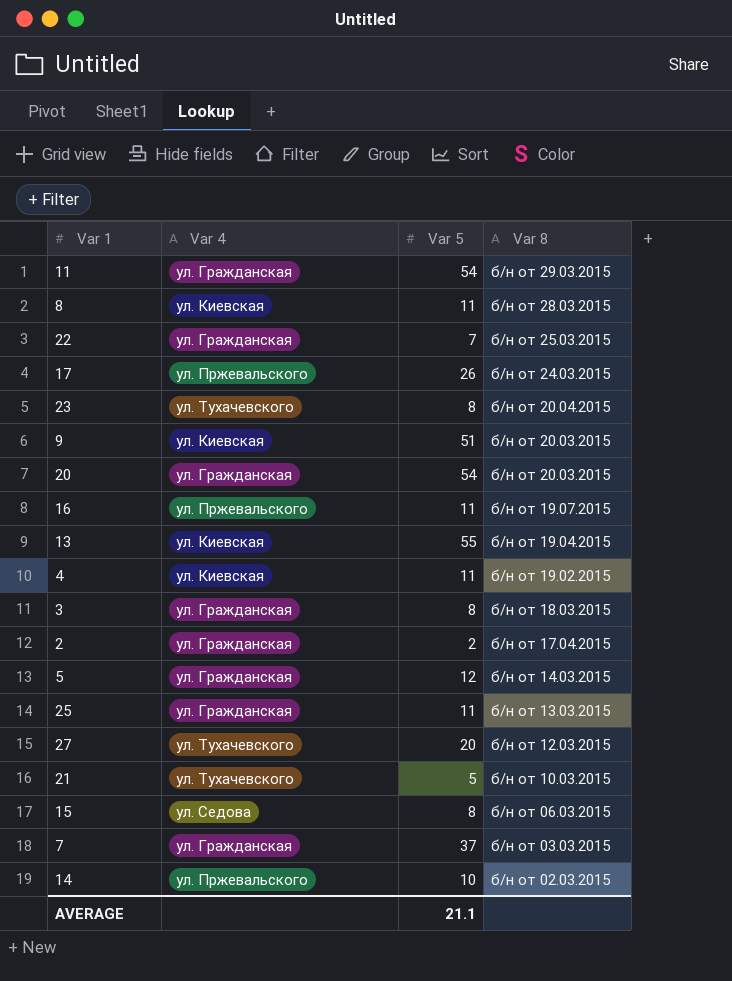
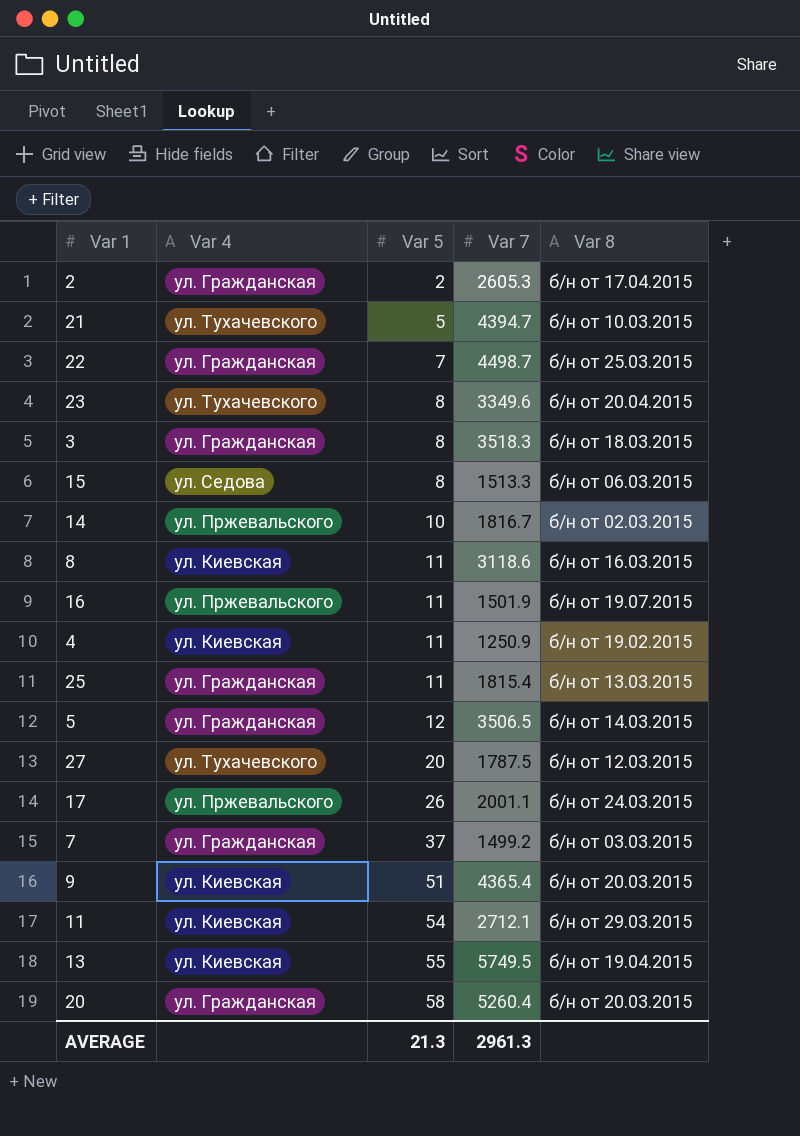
row order: Var 8 descending -> Var 5 ascending
column Var 7 | position: none -> 4
8 | Var 8: б/н от 28.03.2015 -> б/н от 16.03.2015
11 | Var 4: ул. Гражданская -> ул. Киевская
20 | Var 5: 54 -> 58
AVERAGE | Var 5: 21.1 -> 21.3

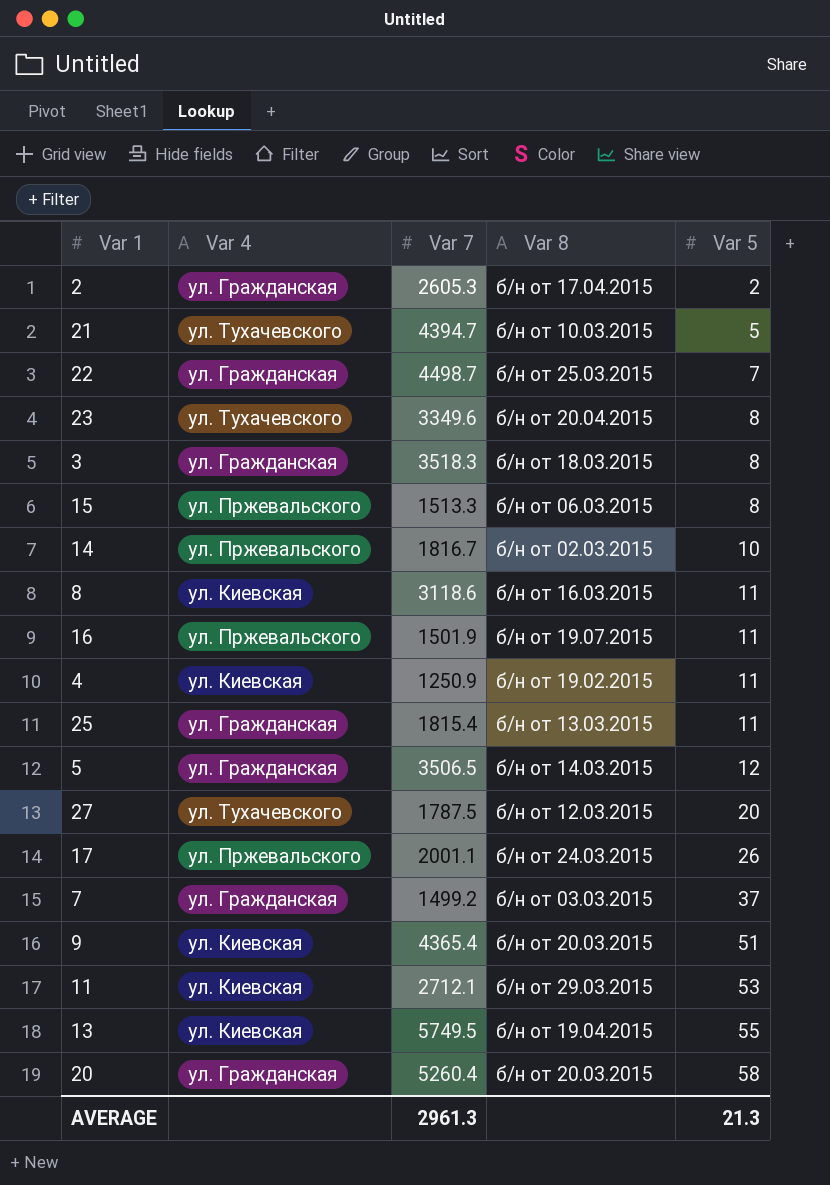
column Var 5 | position: 3 -> 5
15 | Var 4: ул. Седова -> ул. Пржевальского
11 | Var 5: 54 -> 53

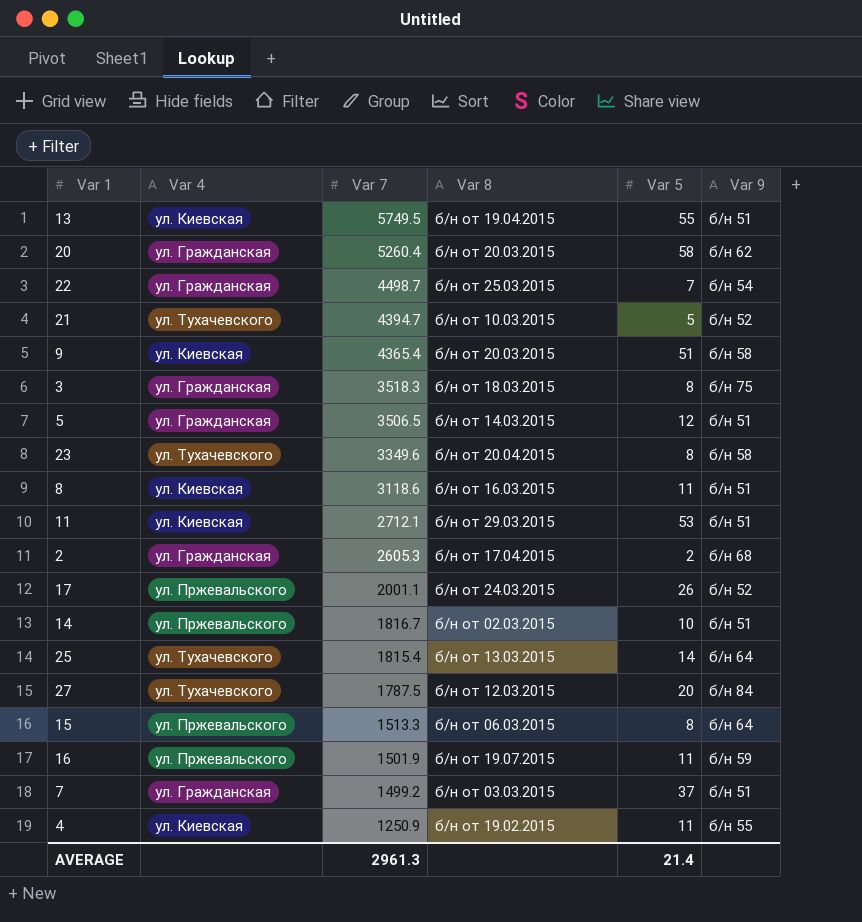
row order: Var 5 ascending -> Var 7 descending
column Var 9 | position: none -> 6
25 | Var 4: ул. Гражданская -> ул. Тухачевского
25 | Var 5: 11 -> 14
AVERAGE | Var 5: 21.3 -> 21.4

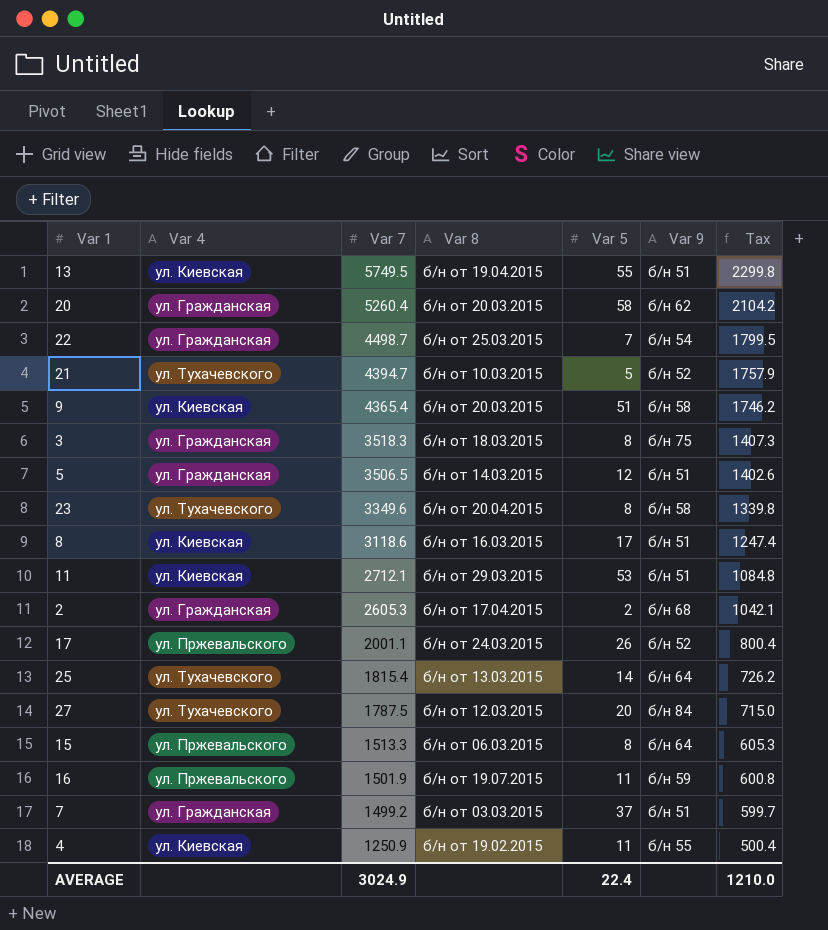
column Tax | formula: none -> [Var 7] * 0.4
row 14: ул. Пржевальского | 1816.7 | б/н от 02.03.2015 | 10 | б/н 51 -> none
8 | Var 5: 11 -> 17
AVERAGE | Var 7: 2961.3 -> 3024.9
AVERAGE | Var 5: 21.4 -> 22.4

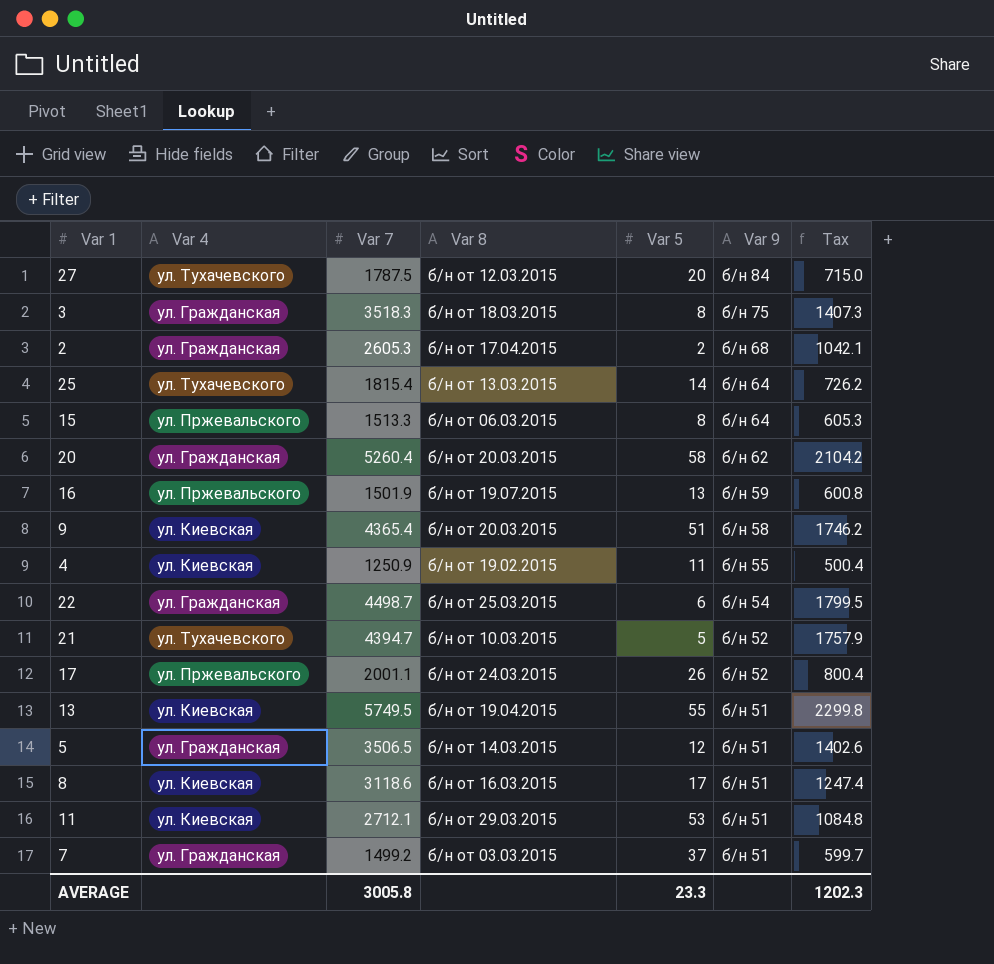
row order: Var 7 descending -> Var 9 descending
row 23: ул. Тухачевского | 3349.6 | б/н от 20.04.2015 | 8 | б/н 58 | 1339.8 -> none
16 | Var 5: 11 -> 13
22 | Var 5: 7 -> 6
AVERAGE | Var 7: 3024.9 -> 3005.8
AVERAGE | Var 5: 22.4 -> 23.3
AVERAGE | Tax: 1210.0 -> 1202.3

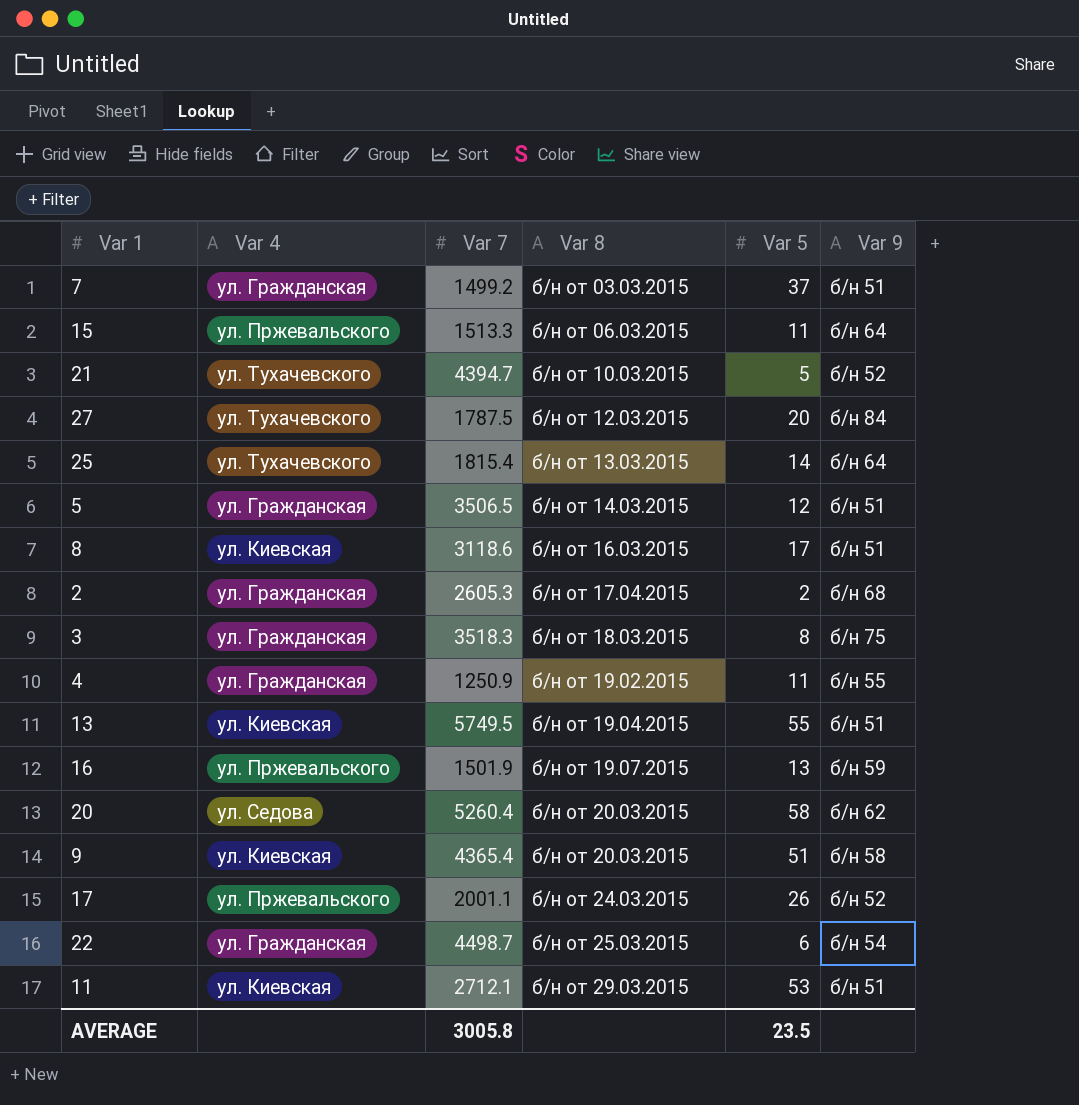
row order: Var 9 descending -> Var 8 ascending
column Tax | formula: [Var 7] * 0.4 -> none
15 | Var 5: 8 -> 11
4 | Var 4: ул. Киевская -> ул. Гражданская
20 | Var 4: ул. Гражданская -> ул. Седова
AVERAGE | Var 5: 23.3 -> 23.5

